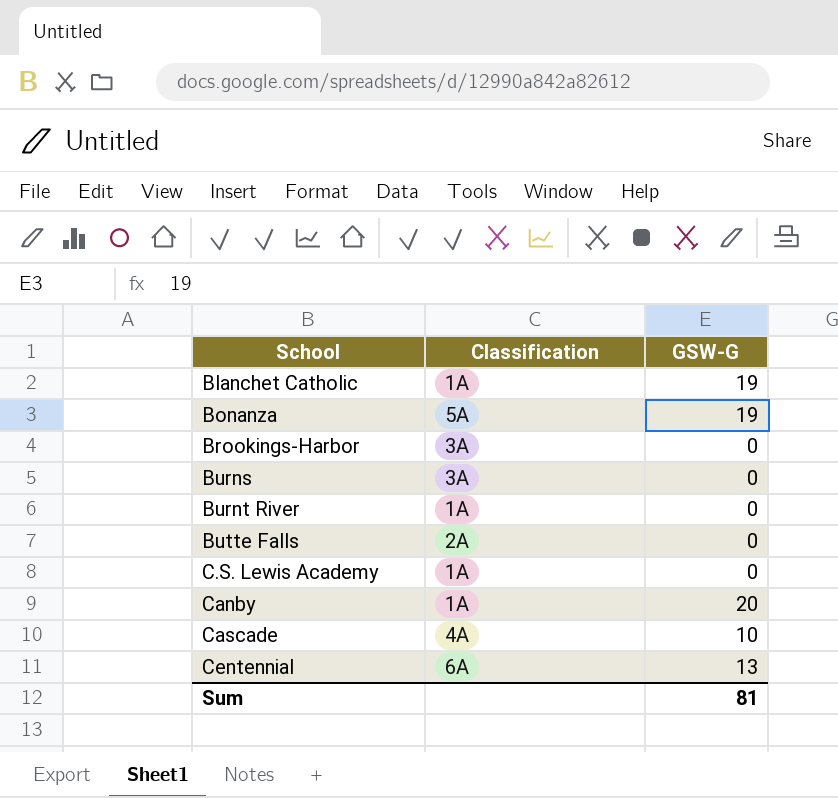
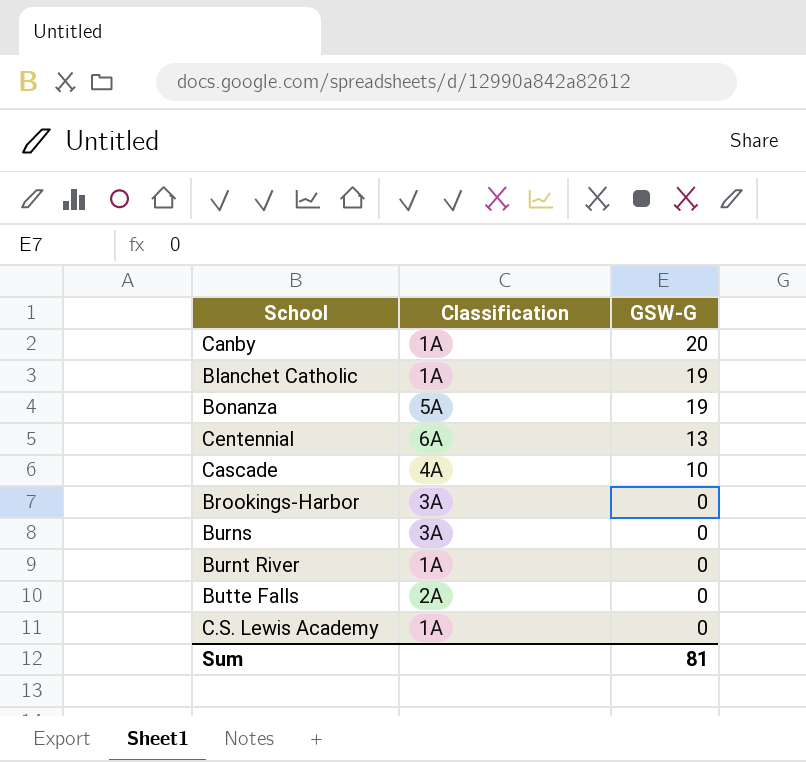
row order: School ascending -> GSW-G descending

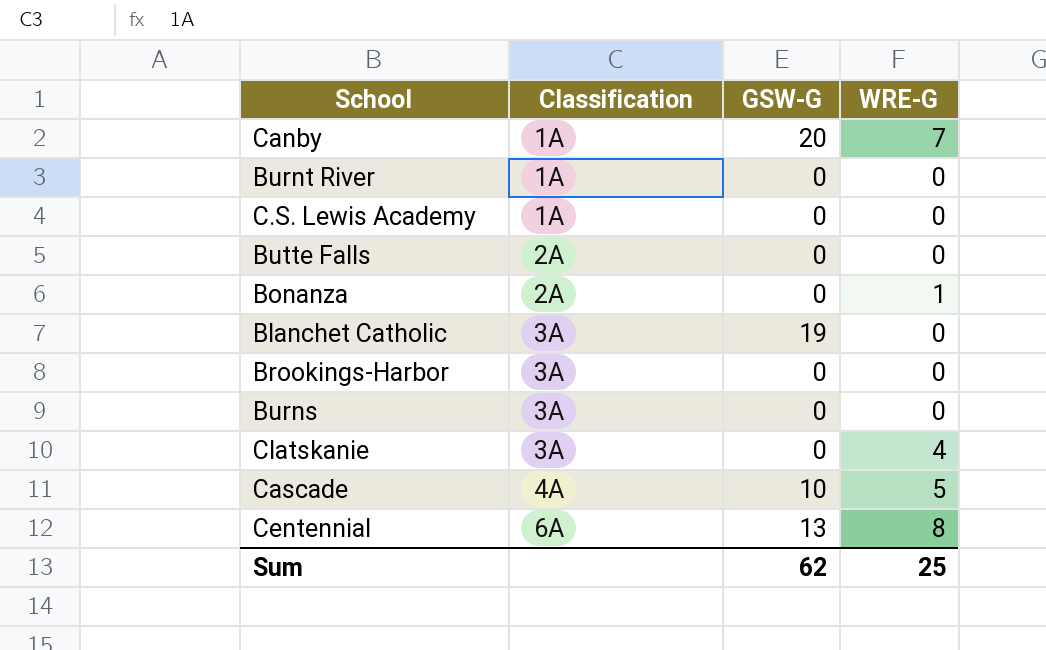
row order: GSW-G descending -> Classification ascending
column WRE-G | position: none -> 4
Bonanza | Classification: 5A -> 2A
Bonanza | GSW-G: 19 -> 0
Blanchet Catholic | Classification: 1A -> 3A
row Clatskanie: none -> 3A | 0 | 4
Sum | GSW-G: 81 -> 62

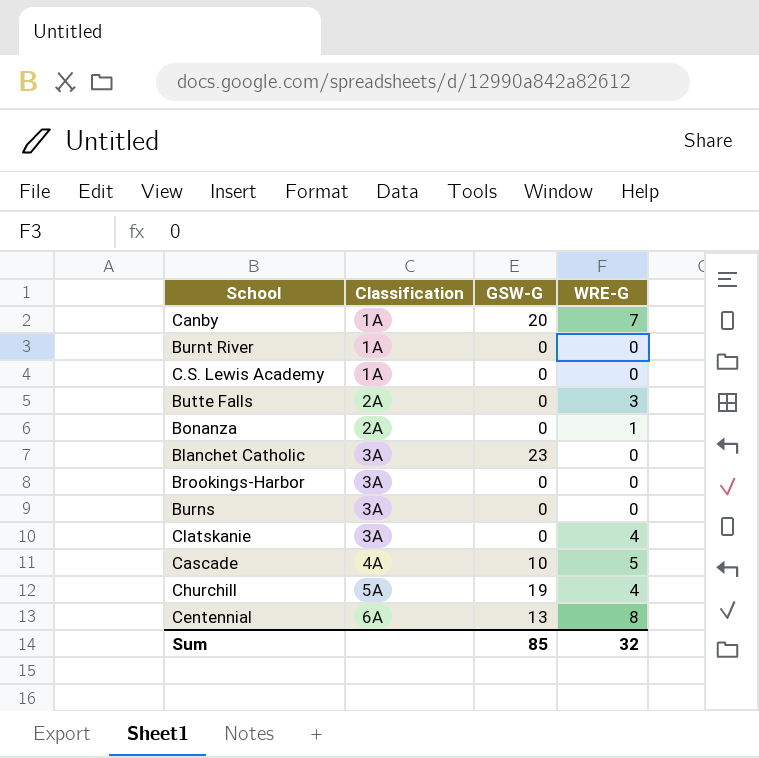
Butte Falls | WRE-G: 0 -> 3
Blanchet Catholic | GSW-G: 19 -> 23
row Churchill: none -> 5A | 19 | 4
Sum | GSW-G: 62 -> 85
Sum | WRE-G: 25 -> 32

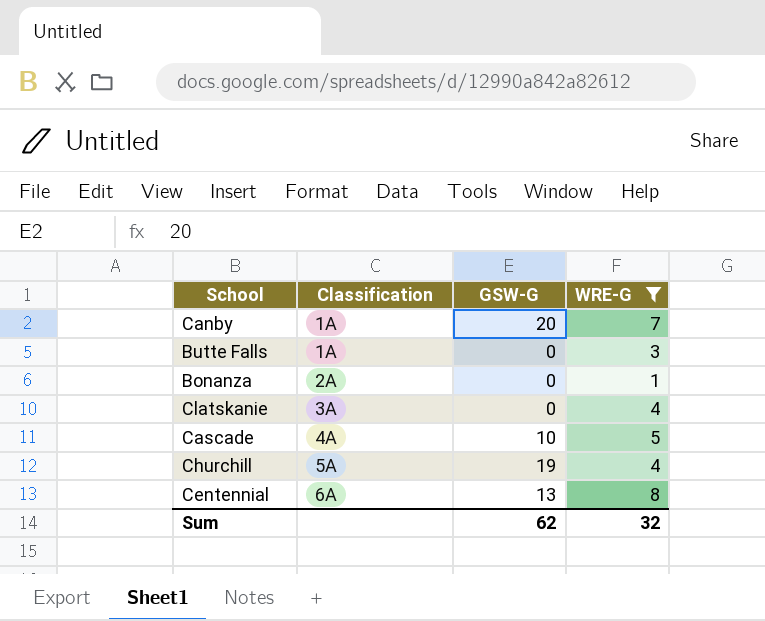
filter: none -> WRE-G != 0
Butte Falls | Classification: 2A -> 1A
Sum | GSW-G: 85 -> 62

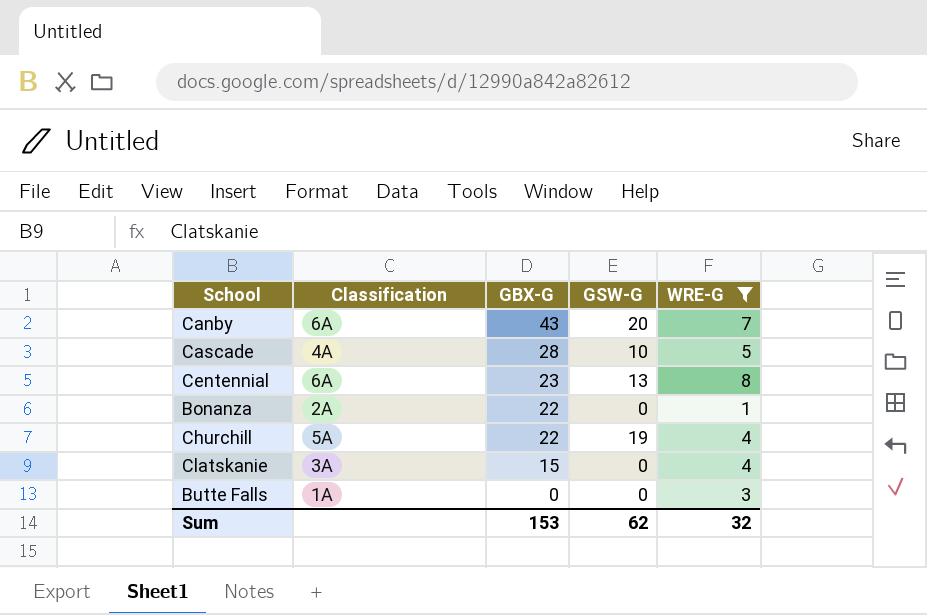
row order: Classification ascending -> GBX-G descending
column GBX-G | position: none -> 3
Canby | Classification: 1A -> 6A

